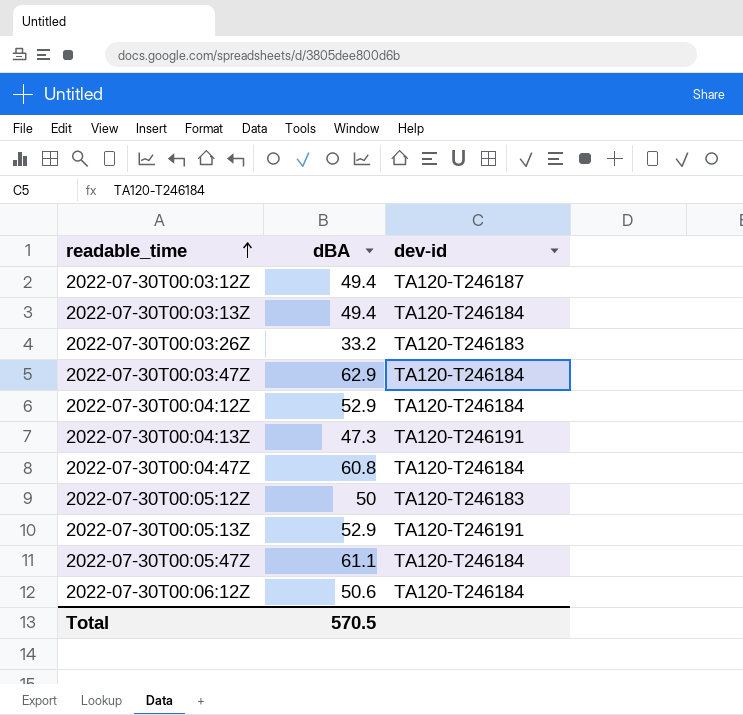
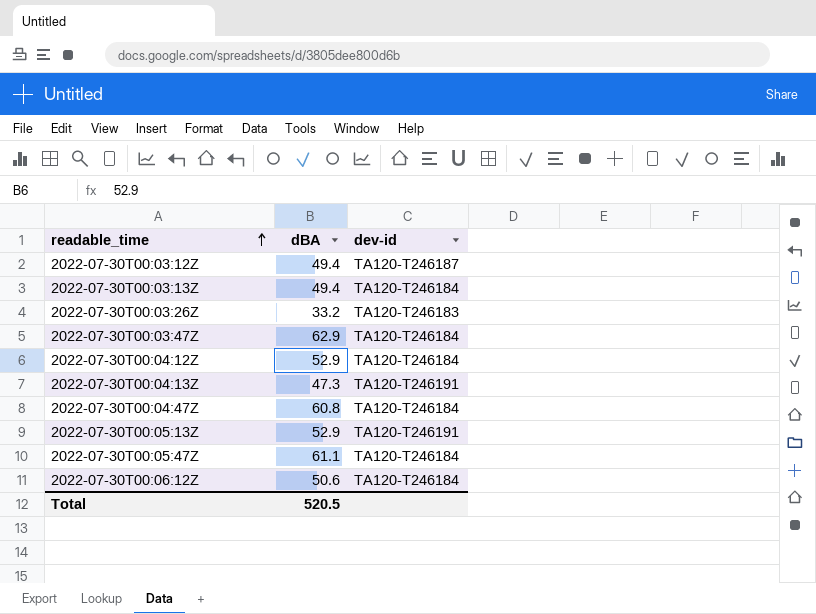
row 2022-07-30T00:05:12Z: 50 | TA120-T246183 -> none
Total | dBA: 570.5 -> 520.5

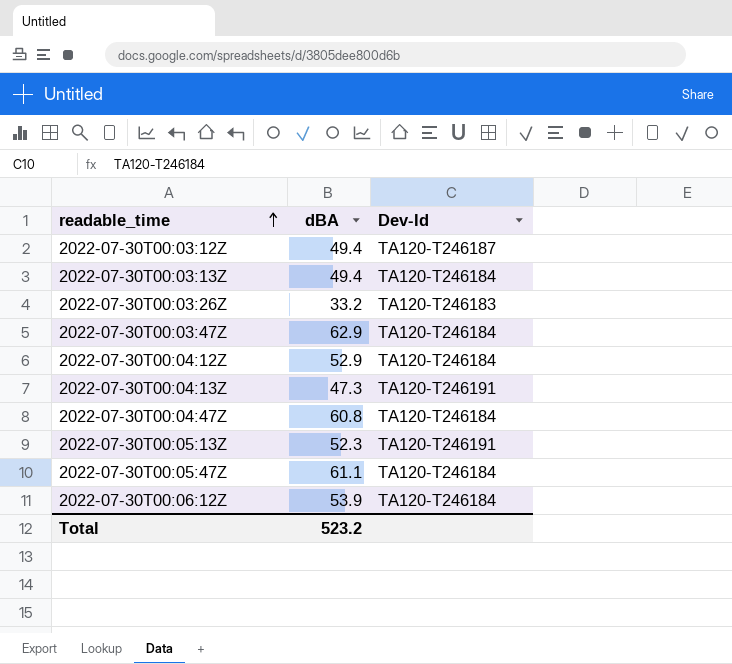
column name: dev-id -> Dev-Id
2022-07-30T00:05:13Z | dBA: 52.9 -> 52.3
2022-07-30T00:06:12Z | dBA: 50.6 -> 53.9
Total | dBA: 520.5 -> 523.2

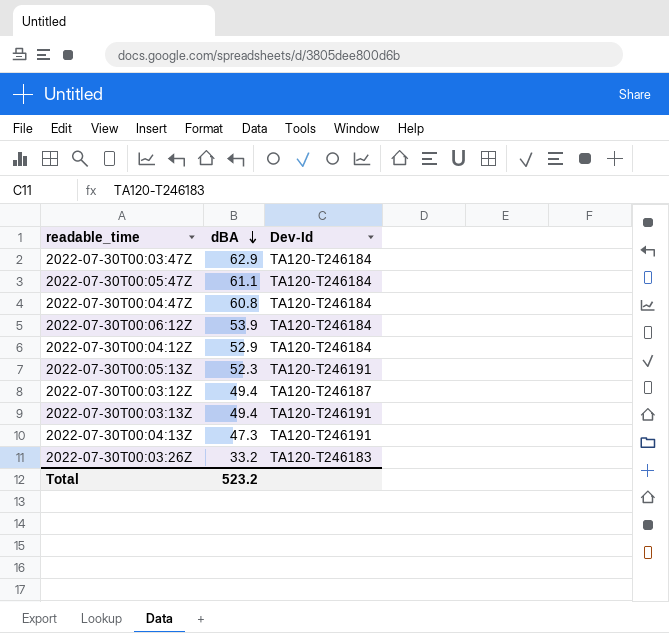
row order: readable_time ascending -> dBA descending
2022-07-30T00:03:13Z | Dev-Id: TA120-T246184 -> TA120-T246191

